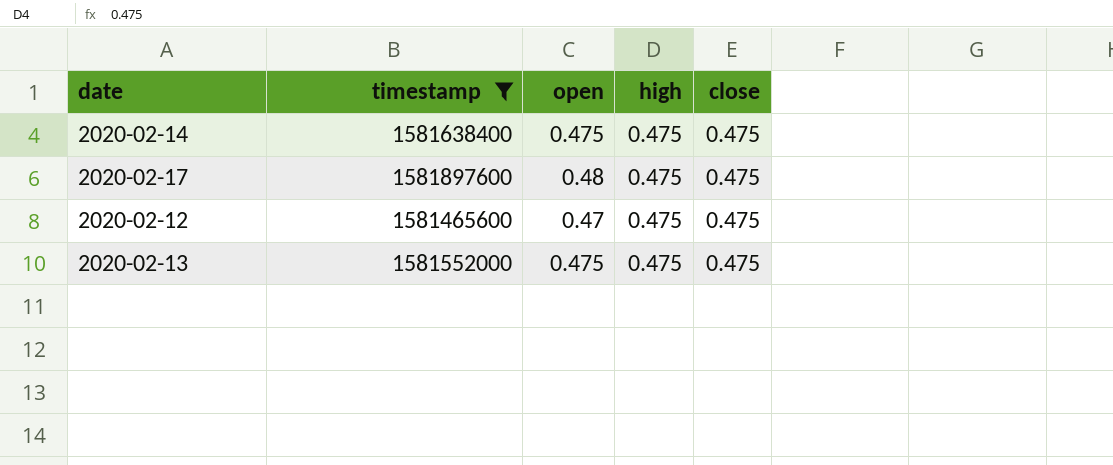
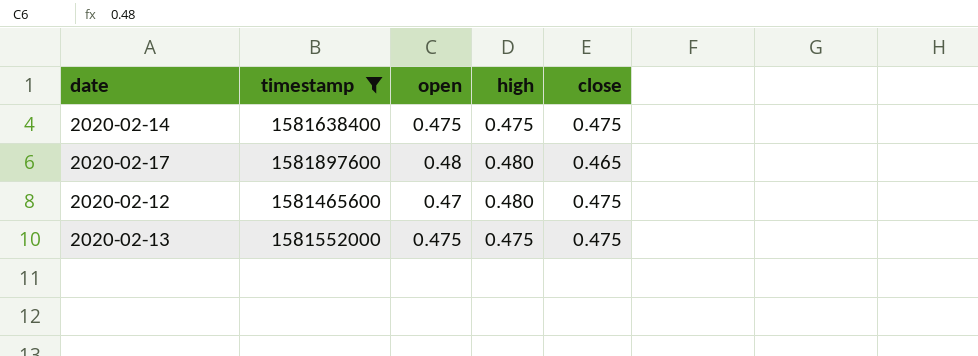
2020-02-17 | high: 0.475 -> 0.480
2020-02-17 | close: 0.475 -> 0.465
2020-02-12 | high: 0.475 -> 0.480

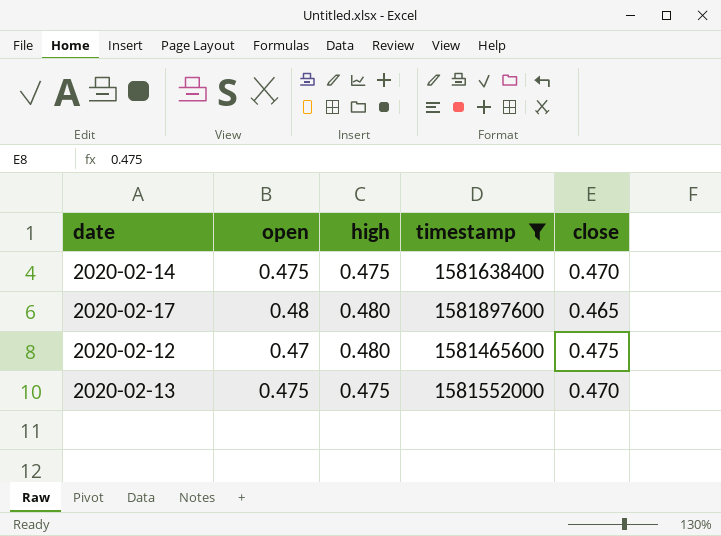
column timestamp | position: 2 -> 4
2020-02-14 | close: 0.475 -> 0.470
2020-02-13 | close: 0.475 -> 0.470

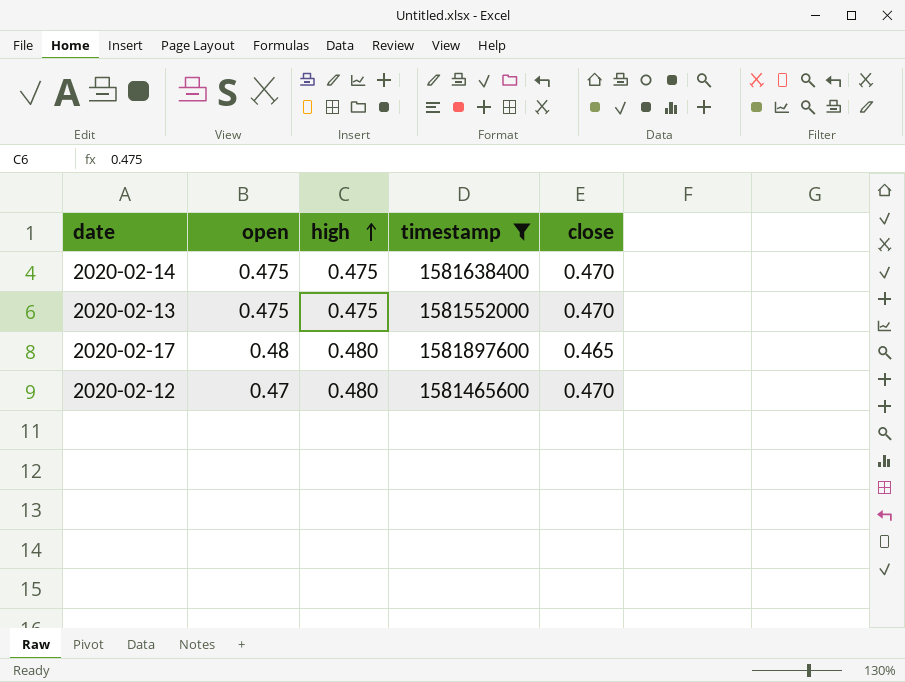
row order: none -> high ascending
2020-02-12 | close: 0.475 -> 0.470

